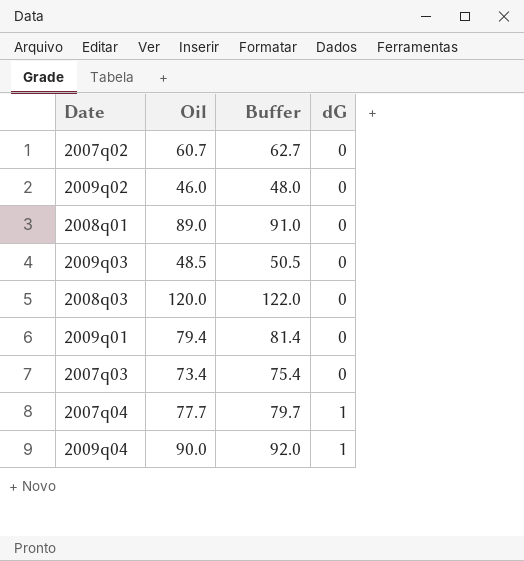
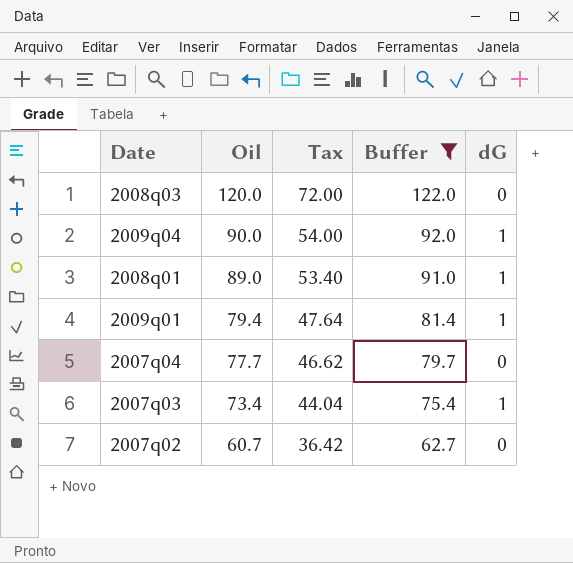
filter: none -> Buffer >= 62.7
row order: dG ascending -> Oil descending
column Tax | formula: none -> [Oil] * 0.6
2008q01 | dG: 0 -> 1
2009q01 | dG: 0 -> 1
2007q04 | dG: 1 -> 0
2007q03 | dG: 0 -> 1

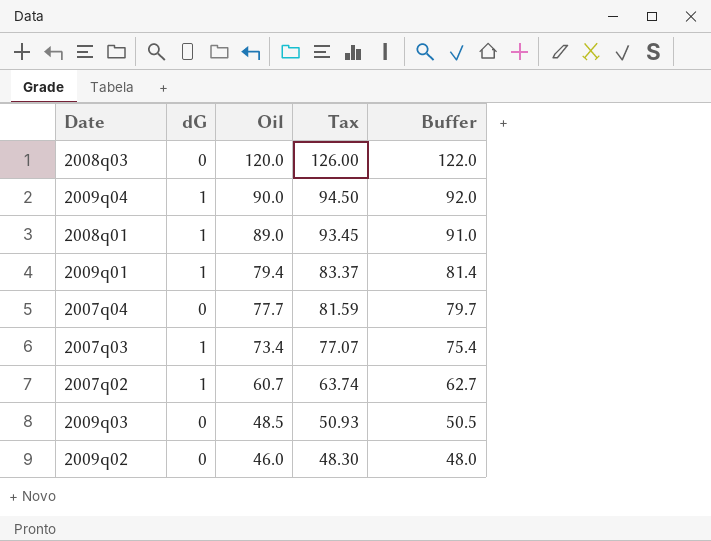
filter: Buffer >= 62.7 -> none
column dG | position: 5 -> 2
column Tax | formula: [Oil] * 0.6 -> [Oil] * 1.05
2007q02 | dG: 0 -> 1

